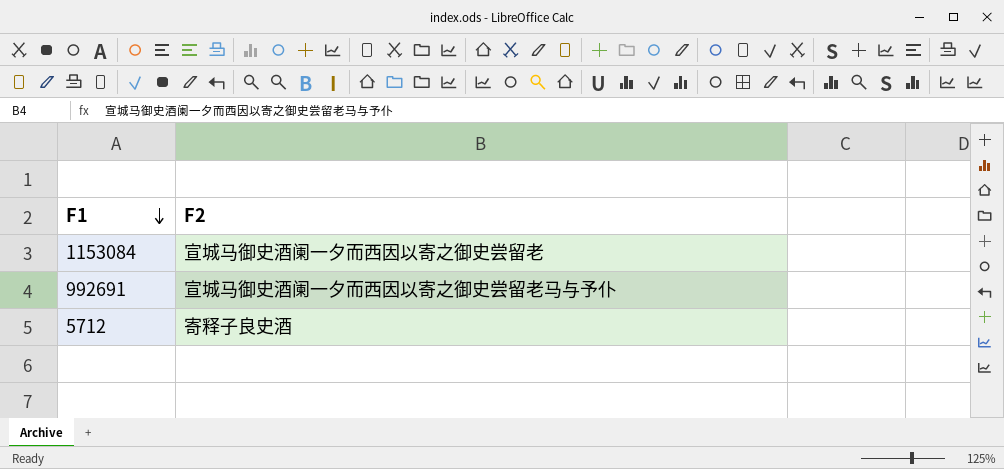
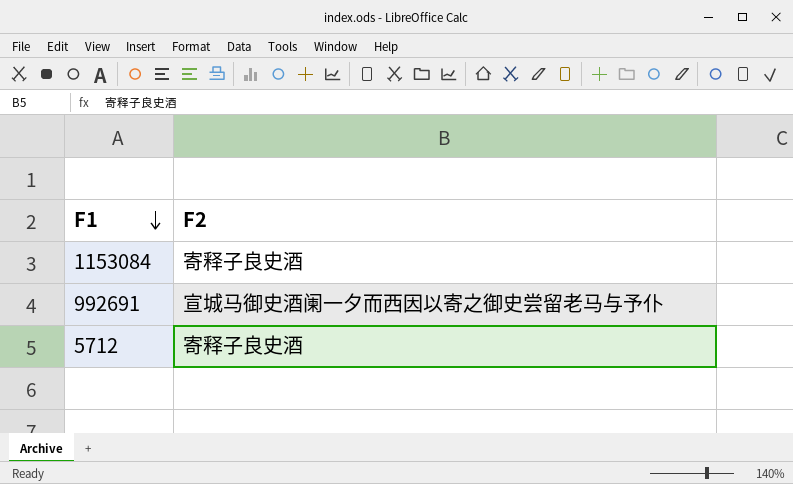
1153084 | F2: 宣城马御史酒阑一夕而西因以寄之御史尝留老 -> 寄释子良史酒

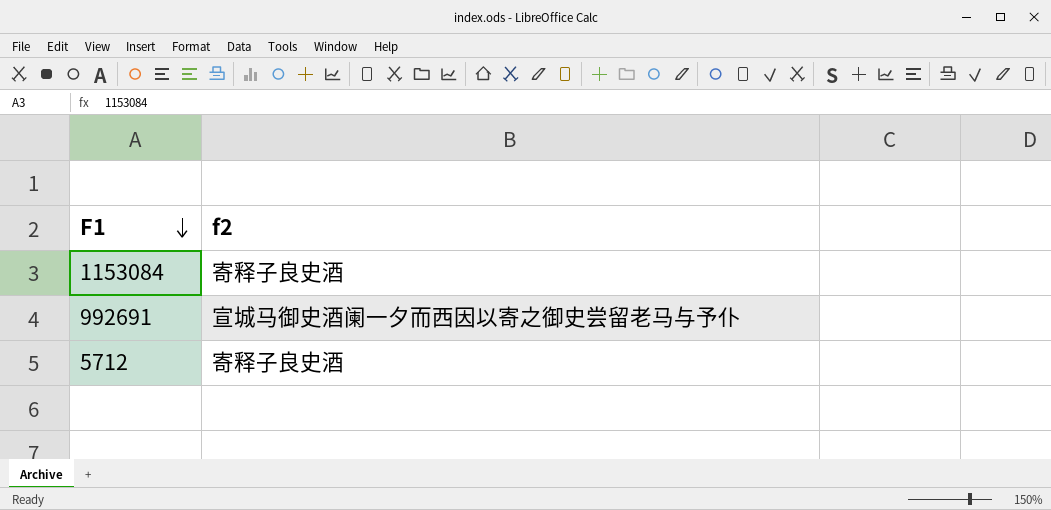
column name: F2 -> f2

